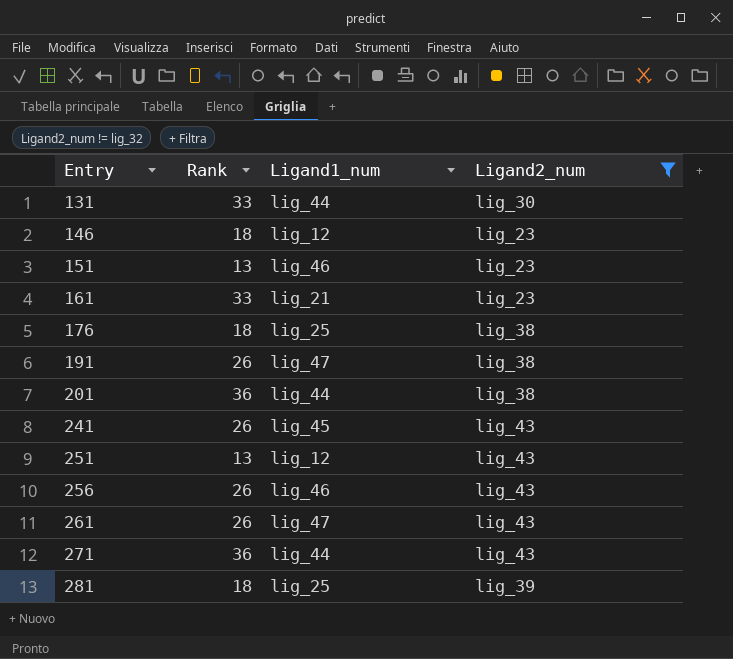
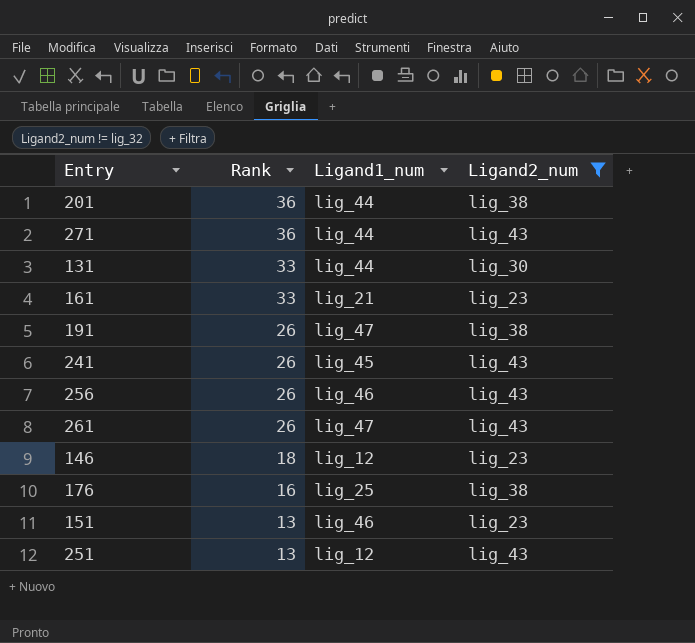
row order: Entry ascending -> Rank descending
row 281: 18 | lig_25 | lig_39 -> none
176 | Rank: 18 -> 16

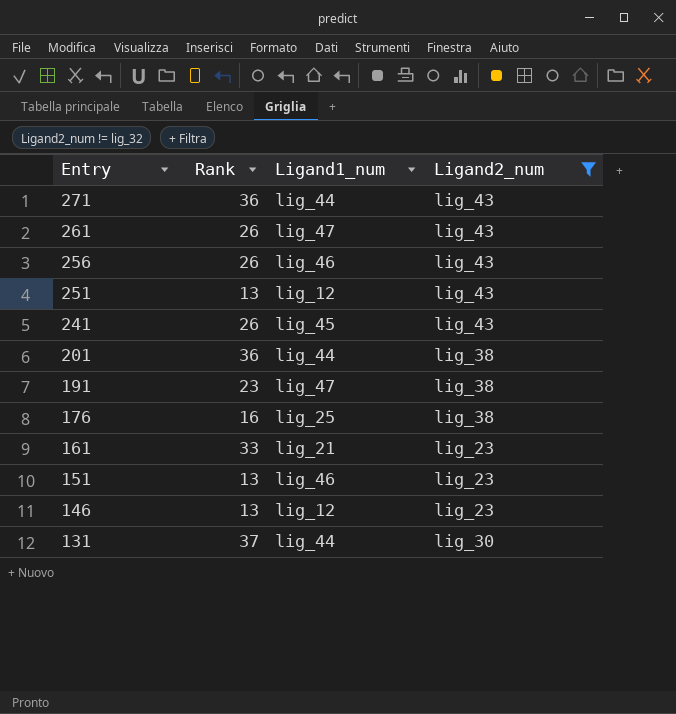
row order: Rank descending -> Entry descending
191 | Rank: 26 -> 23
146 | Rank: 18 -> 13
131 | Rank: 33 -> 37

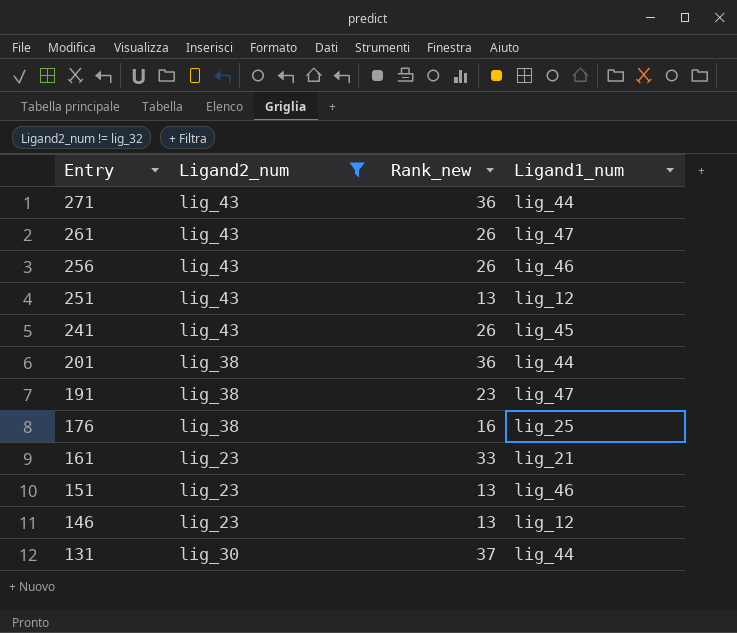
column Ligand2_num | position: 4 -> 2
column name: Rank -> Rank_new

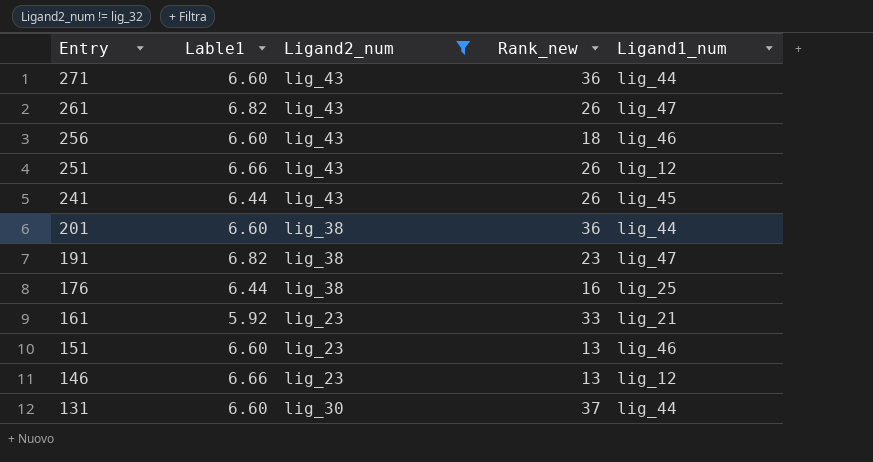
column Lable1 | position: none -> 2
256 | Rank_new: 26 -> 18
251 | Rank_new: 13 -> 26

